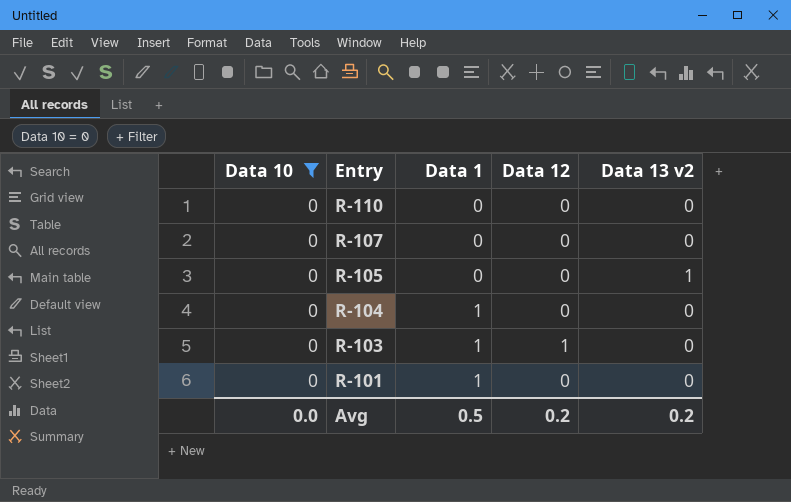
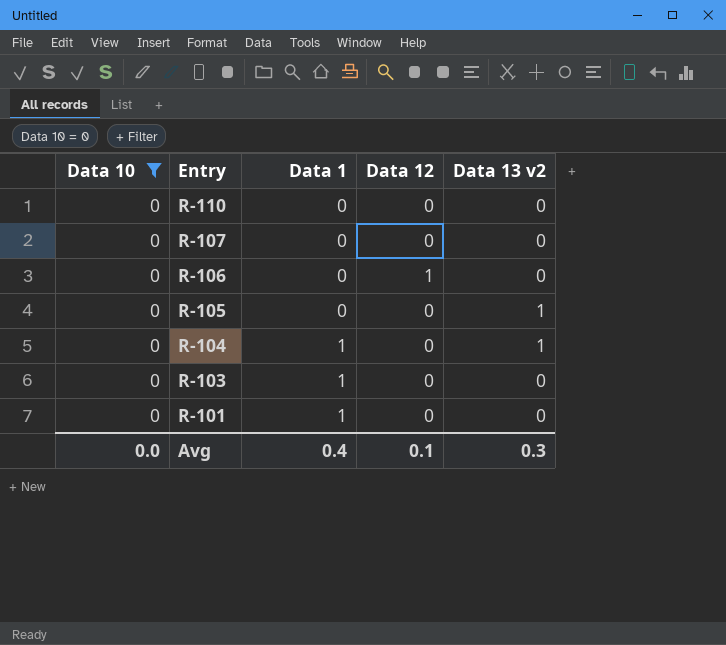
row R-106: none -> 0 | 0 | 1 | 0
R-104 | Data 13 v2: 0 -> 1
R-103 | Data 12: 1 -> 0
Avg | Data 1: 0.5 -> 0.4
Avg | Data 12: 0.2 -> 0.1
Avg | Data 13 v2: 0.2 -> 0.3

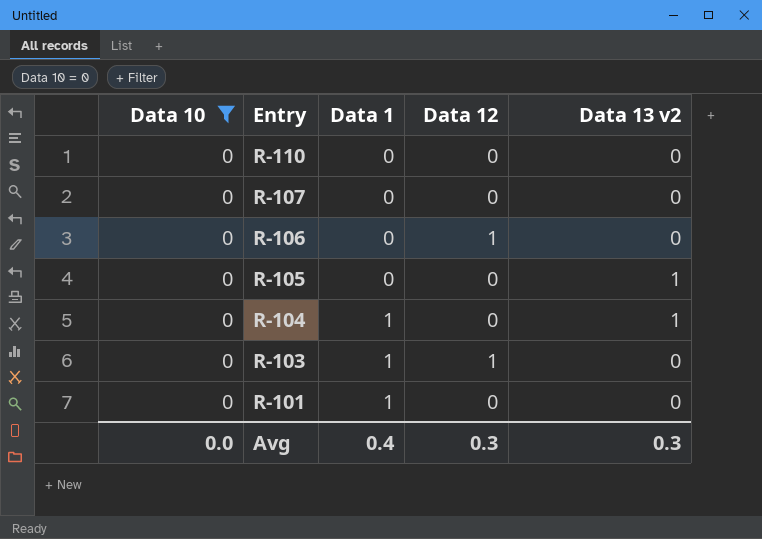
R-103 | Data 12: 0 -> 1
Avg | Data 12: 0.1 -> 0.3

